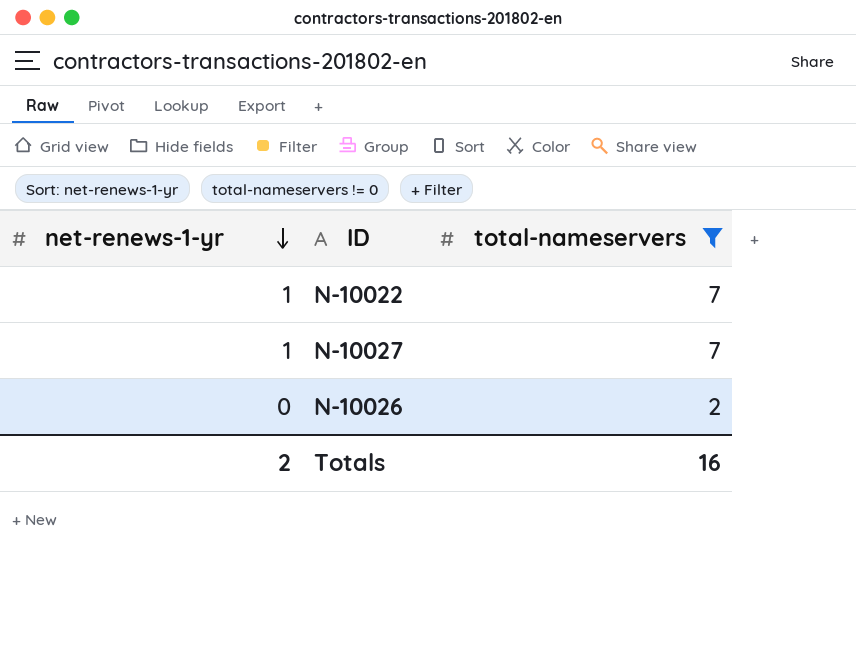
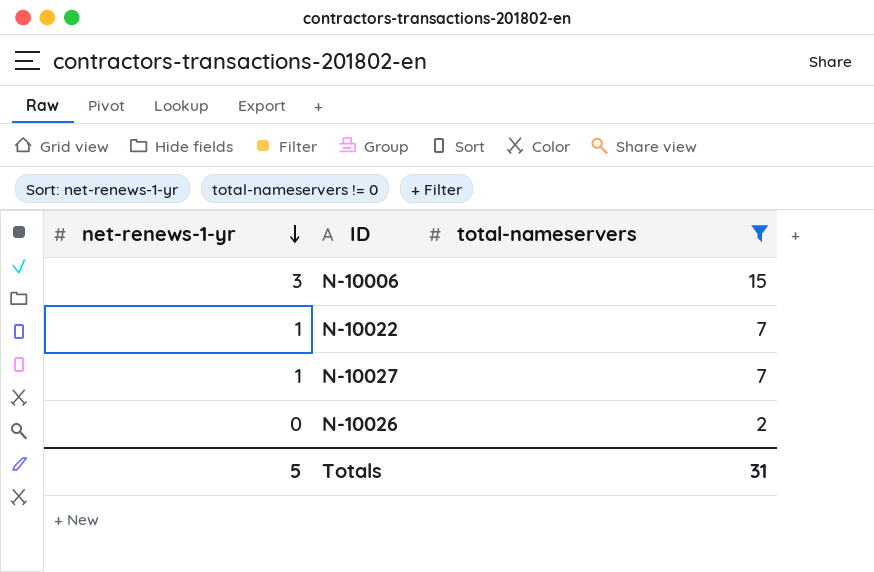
row N-10006: none -> 3 | 15
Totals | net-renews-1-yr: 2 -> 5
Totals | total-nameservers: 16 -> 31

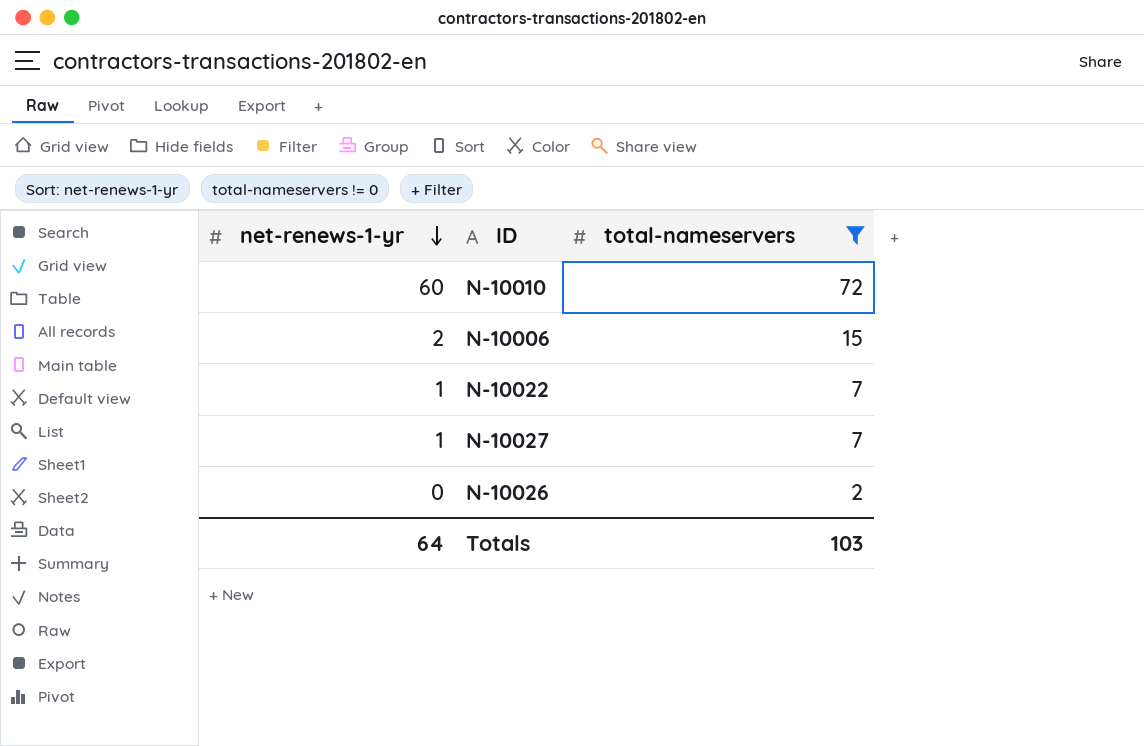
row N-10010: none -> 60 | 72
N-10006 | net-renews-1-yr: 3 -> 2
Totals | net-renews-1-yr: 5 -> 64
Totals | total-nameservers: 31 -> 103

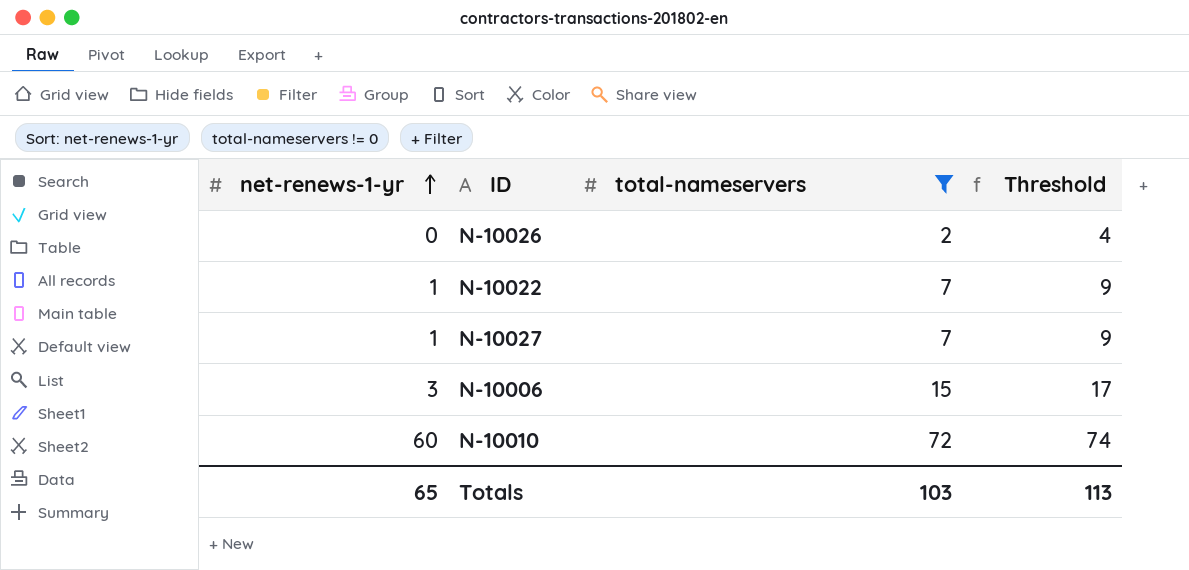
row order: net-renews-1-yr descending -> net-renews-1-yr ascending
column Threshold | formula: none -> [total-nameservers] + 2
N-10006 | net-renews-1-yr: 2 -> 3
Totals | net-renews-1-yr: 64 -> 65

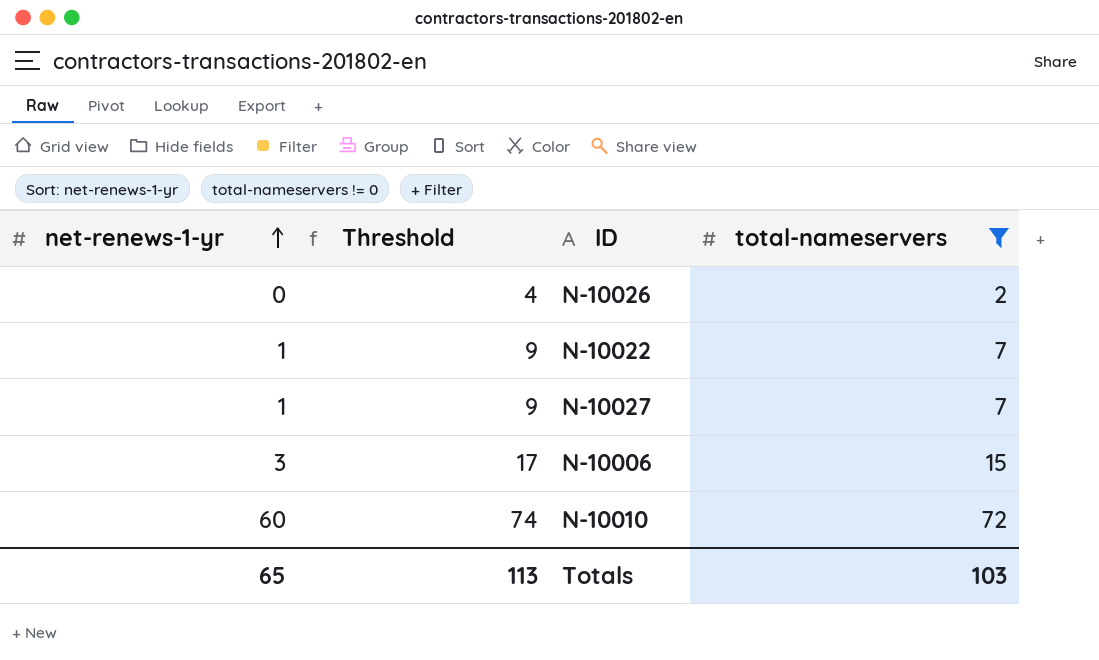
column Threshold | position: 4 -> 2

